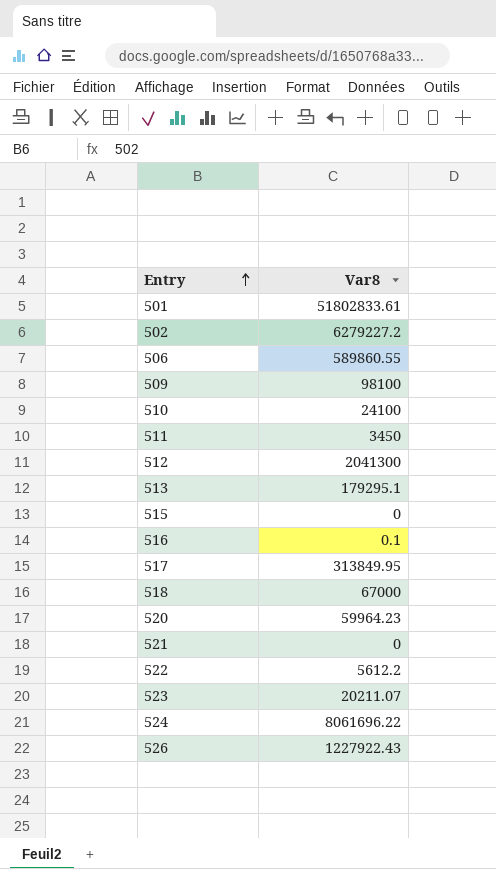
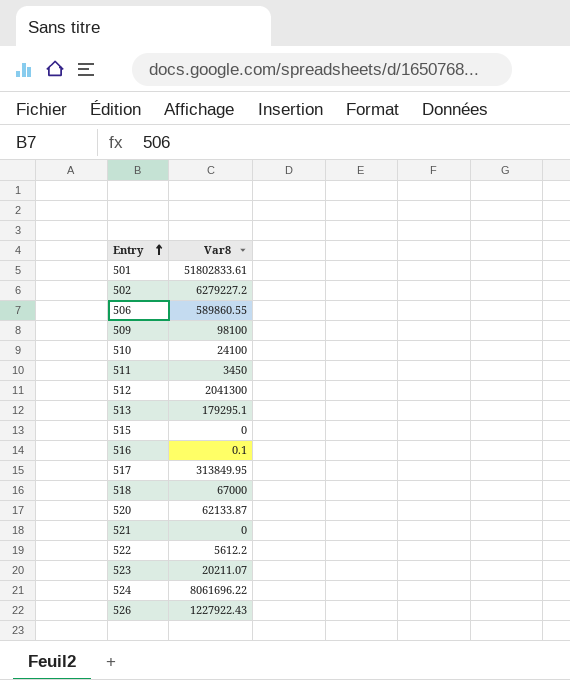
520 | Var8: 59964.23 -> 62133.87

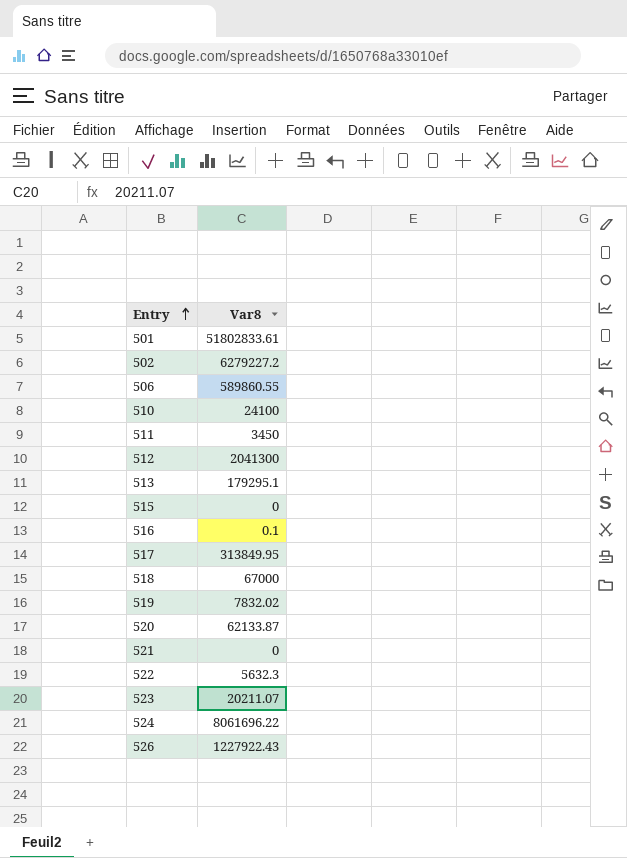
row 509: 98100 -> none
row 519: none -> 7832.02
522 | Var8: 5612.2 -> 5632.3

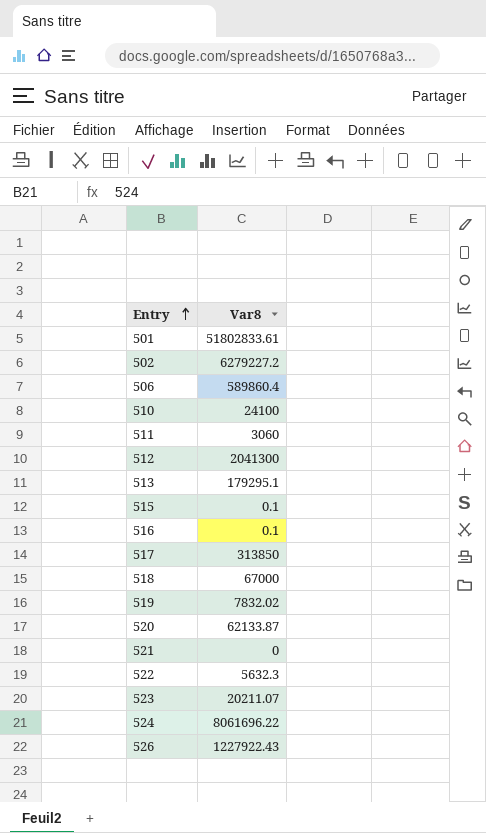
506 | Var8: 589860.55 -> 589860.4
511 | Var8: 3450 -> 3060
515 | Var8: 0 -> 0.1
517 | Var8: 313849.95 -> 313850

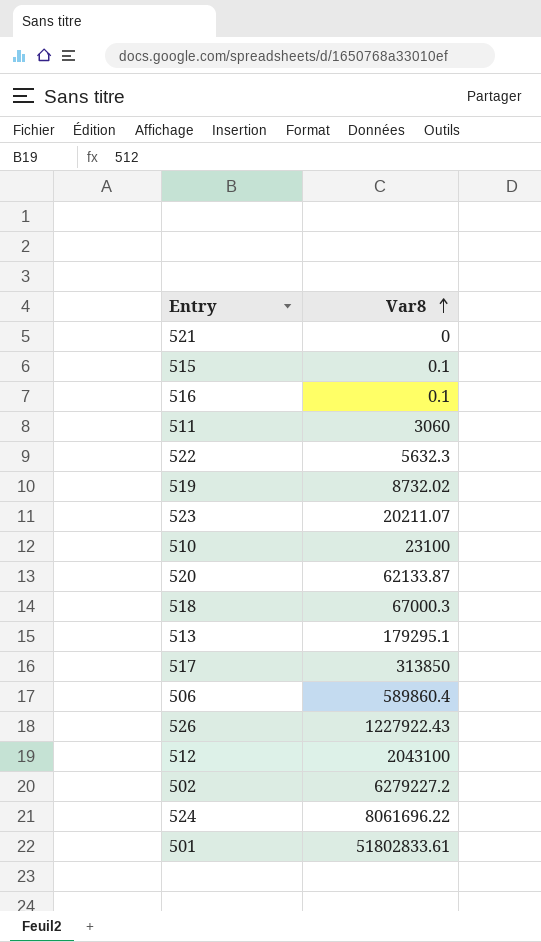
row order: Entry ascending -> Var8 ascending
519 | Var8: 7832.02 -> 8732.02
510 | Var8: 24100 -> 23100
518 | Var8: 67000 -> 67000.3
512 | Var8: 2041300 -> 2043100

